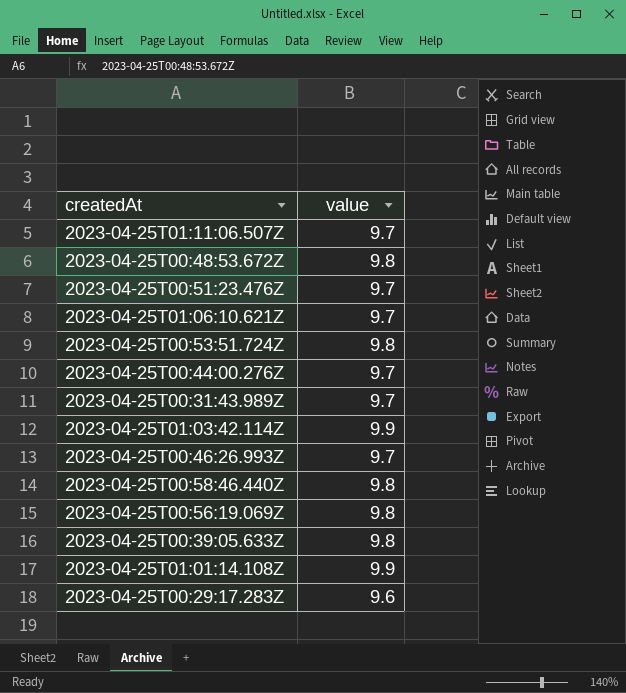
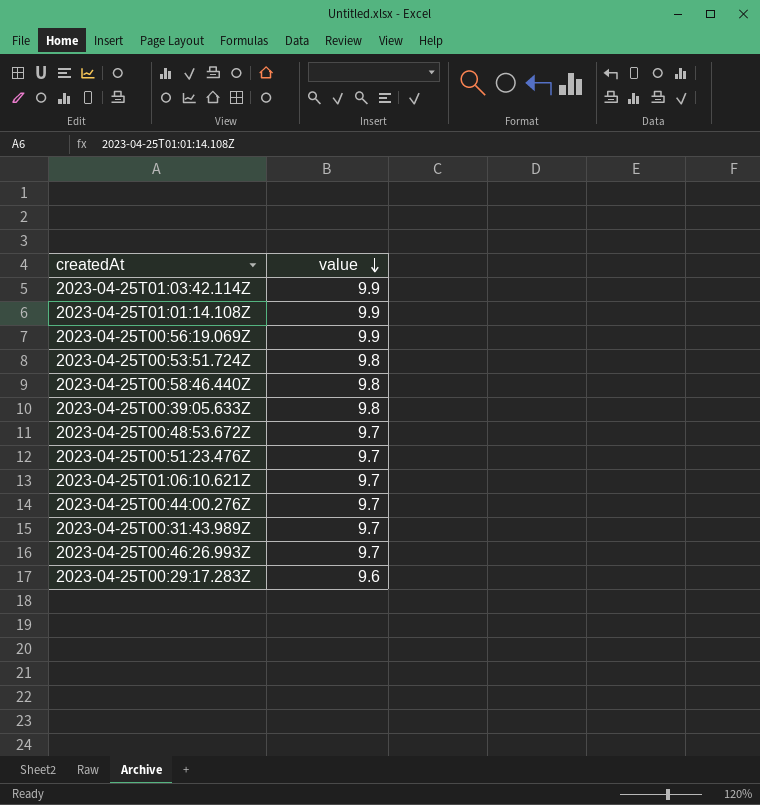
row order: none -> value descending
row 2023-04-25T01:11:06.507Z: 9.7 -> none
2023-04-25T00:56:19.069Z | value: 9.8 -> 9.9
2023-04-25T00:48:53.672Z | value: 9.8 -> 9.7

